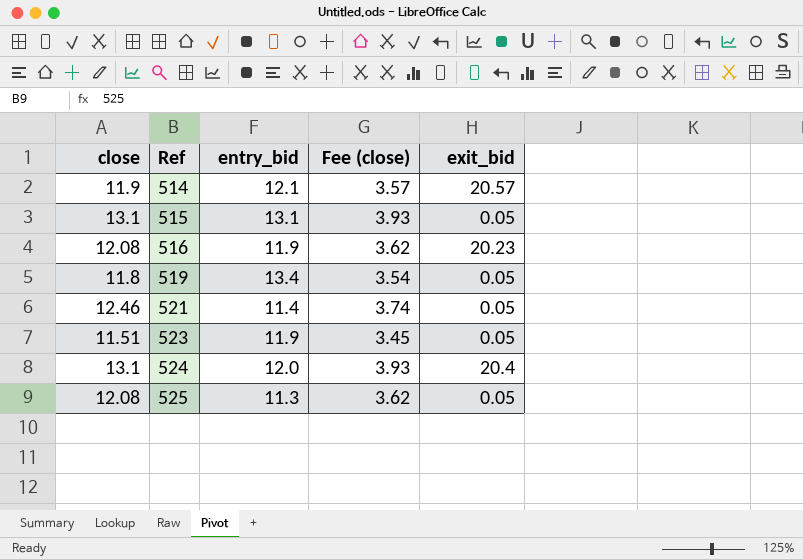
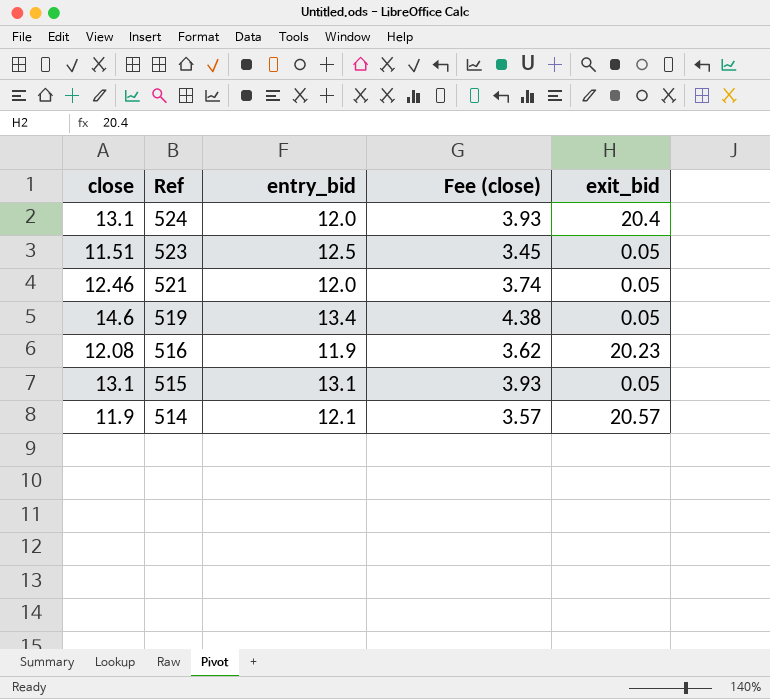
row order: Ref ascending -> Ref descending
row 525: 12.08 | 11.3 | 3.62 | 0.05 -> none
523 | entry_bid: 11.9 -> 12.5
521 | entry_bid: 11.4 -> 12.0
519 | close: 11.8 -> 14.6
519 | Fee (close): 3.54 -> 4.38

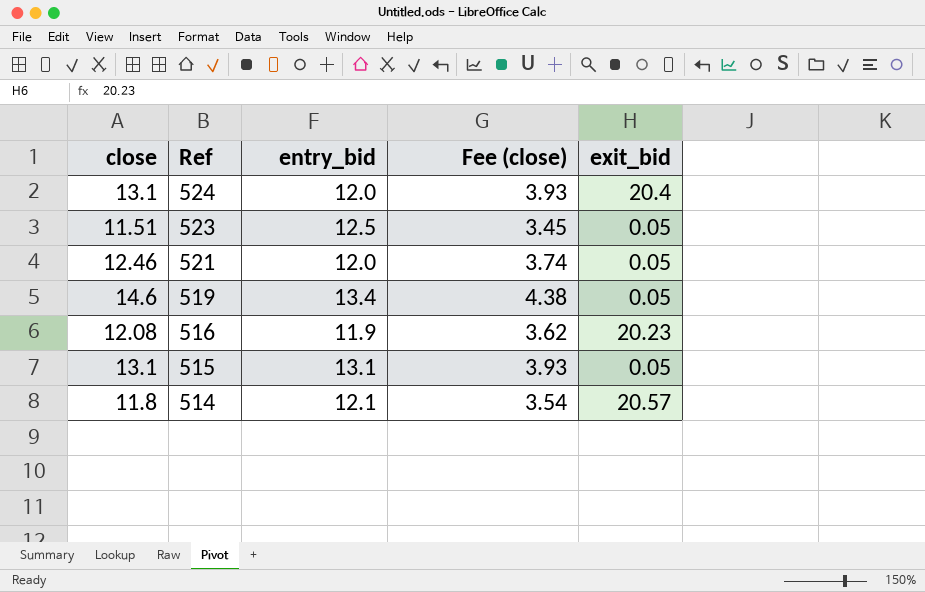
514 | close: 11.9 -> 11.8
514 | Fee (close): 3.57 -> 3.54

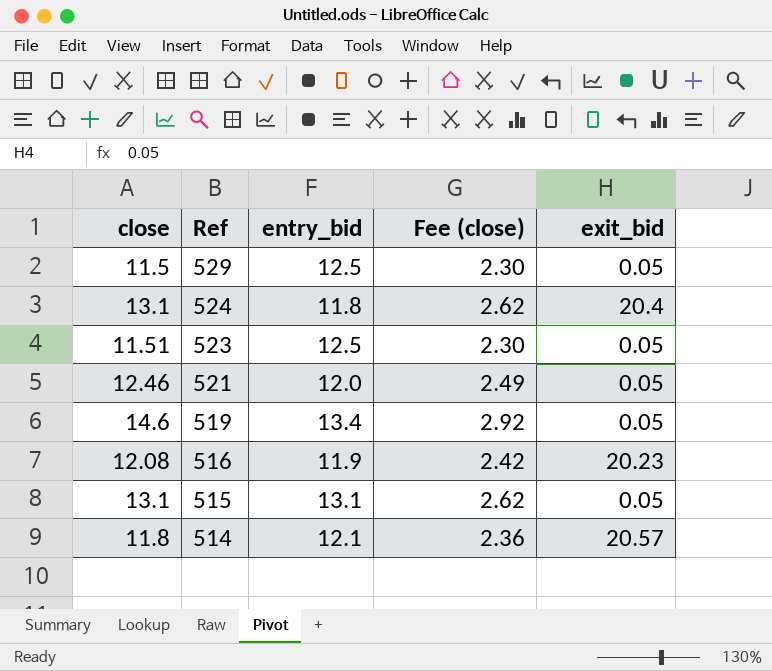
column Fee (close) | formula: [close] * 0.3 -> [close] * 0.2
row 529: none -> 11.5 | 12.5 | 2.30 | 0.05
524 | entry_bid: 12.0 -> 11.8

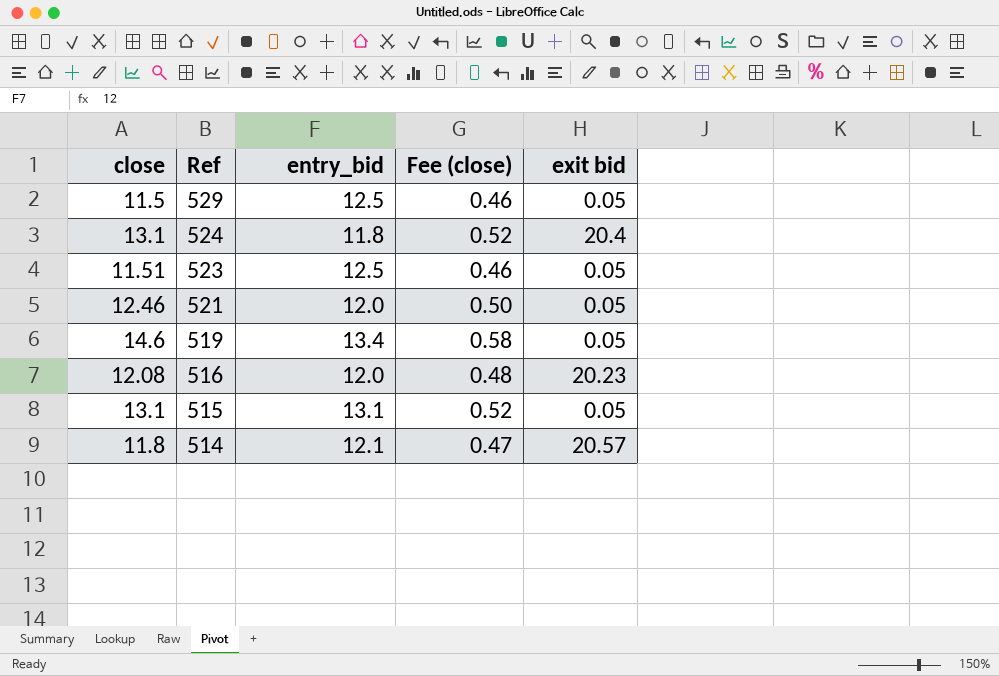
column Fee (close) | formula: [close] * 0.2 -> [close] * 0.04
column name: exit_bid -> exit bid
516 | entry_bid: 11.9 -> 12.0

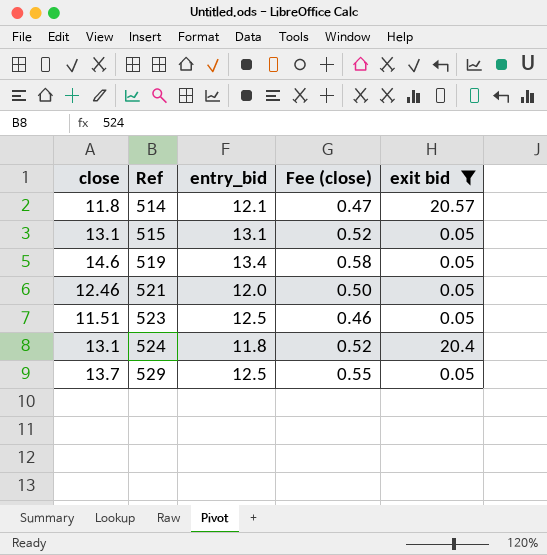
filter: none -> exit bid != 20.23
row order: Ref descending -> Ref ascending
529 | close: 11.5 -> 13.7
529 | Fee (close): 0.46 -> 0.55

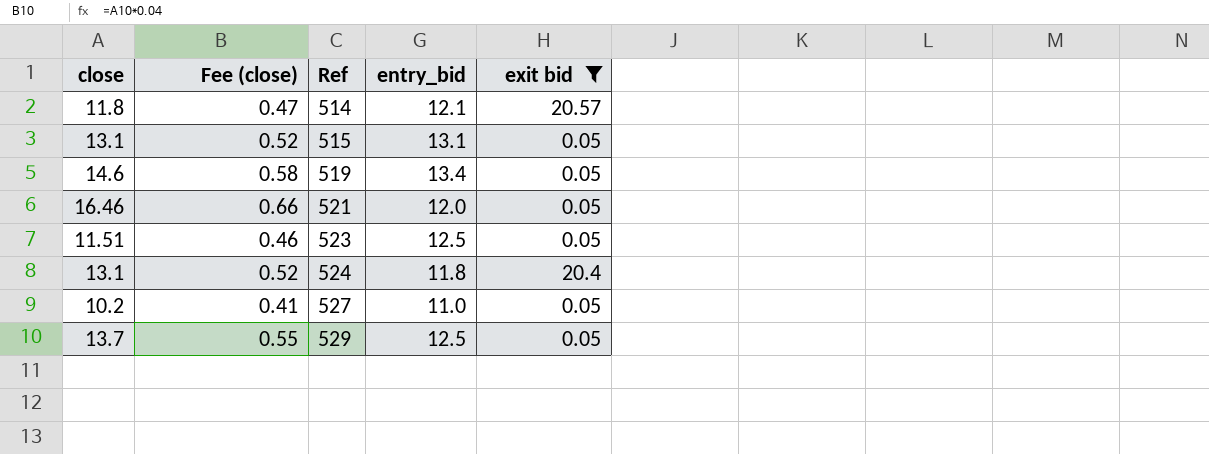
column Fee (close) | position: 4 -> 2
521 | close: 12.46 -> 16.46
521 | Fee (close): 0.50 -> 0.66
row 527: none -> 10.2 | 0.41 | 11.0 | 0.05

